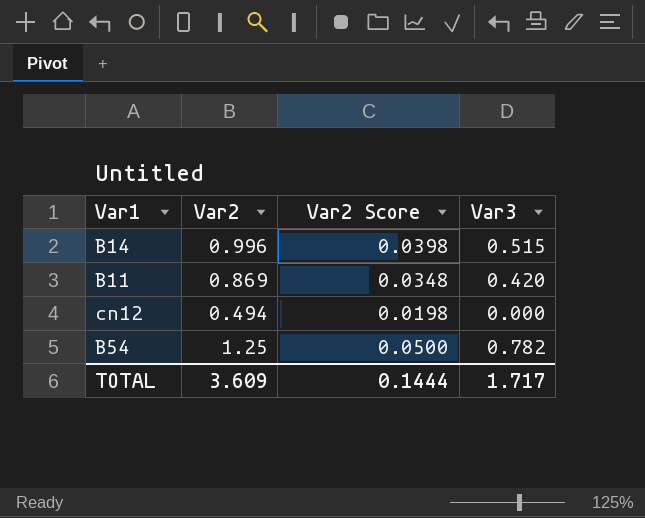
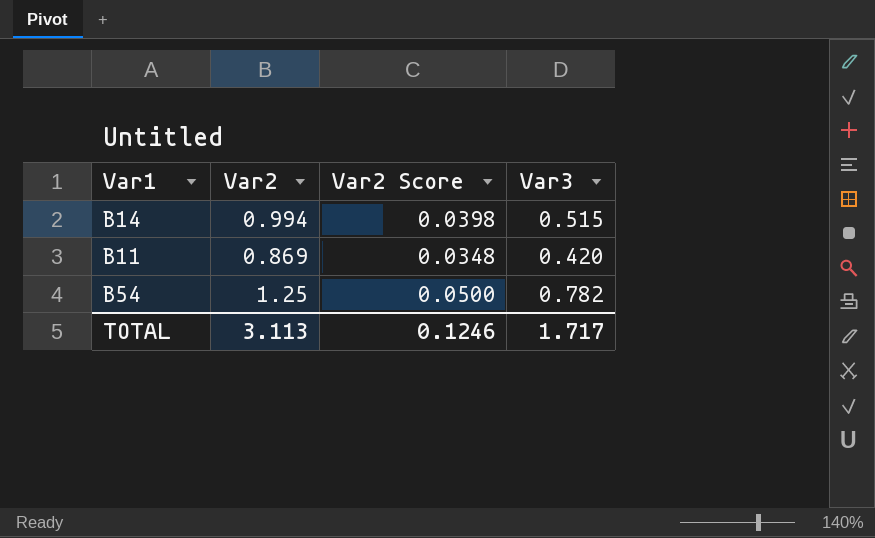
row cn12: 0.494 | 0.0198 | 0.000 -> none
B14 | Var2: 0.996 -> 0.994
TOTAL | Var2: 3.609 -> 3.113
TOTAL | Var2 Score: 0.1444 -> 0.1246

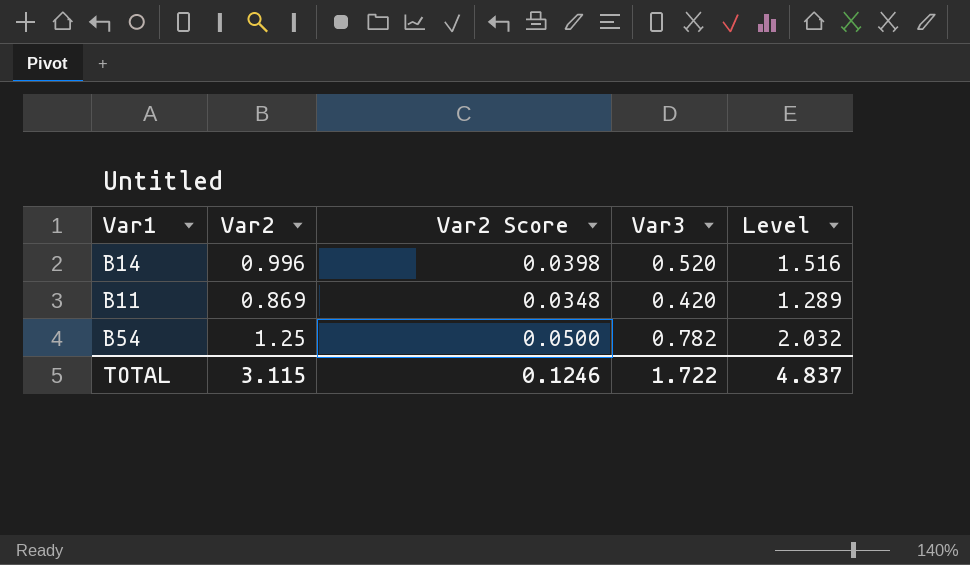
column Level | formula: none -> [Var2] + [Var3]
B14 | Var2: 0.994 -> 0.996
B14 | Var3: 0.515 -> 0.520
TOTAL | Var2: 3.113 -> 3.115
TOTAL | Var3: 1.717 -> 1.722

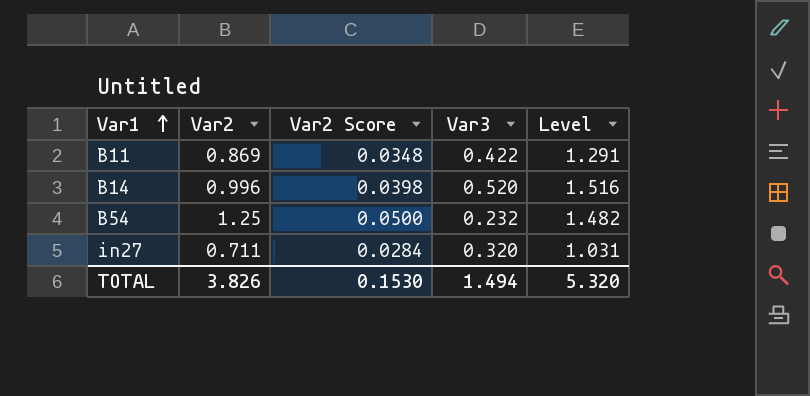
row order: none -> Var1 ascending
B11 | Var3: 0.420 -> 0.422
B11 | Level: 1.289 -> 1.291
B54 | Var3: 0.782 -> 0.232
B54 | Level: 2.032 -> 1.482
row in27: none -> 0.711 | 0.0284 | 0.320 | 1.031
TOTAL | Var2: 3.115 -> 3.826
TOTAL | Var2 Score: 0.1246 -> 0.1530
TOTAL | Var3: 1.722 -> 1.494
TOTAL | Level: 4.837 -> 5.320

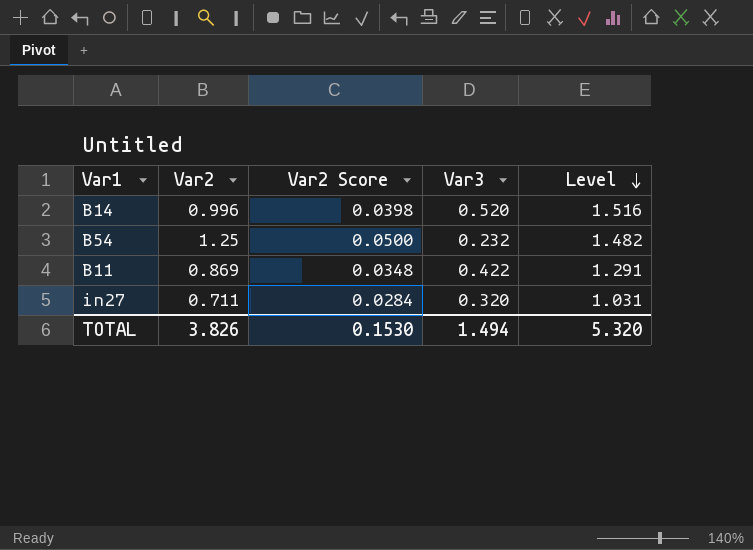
row order: Var1 ascending -> Level descending

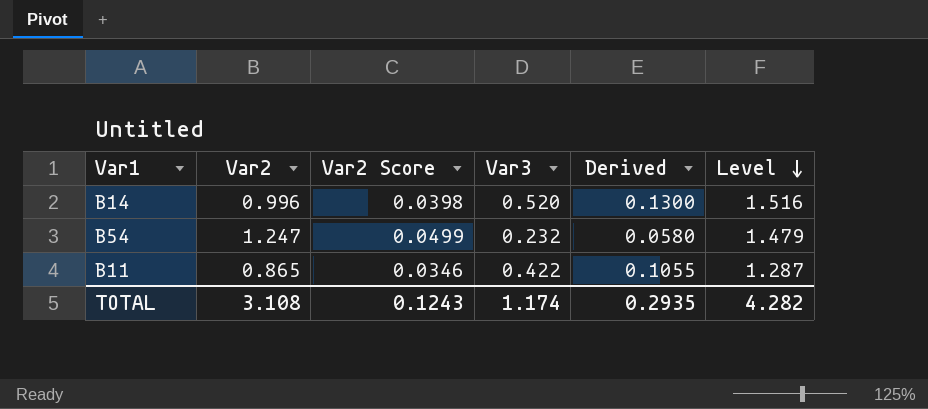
column Derived | formula: none -> [Var3] * 0.25
row in27: 0.711 | 0.0284 | 0.320 | 1.031 -> none
B54 | Var2: 1.25 -> 1.247
B54 | Var2 Score: 0.0500 -> 0.0499
B54 | Level: 1.482 -> 1.479
B11 | Var2: 0.869 -> 0.865
B11 | Var2 Score: 0.0348 -> 0.0346
B11 | Level: 1.291 -> 1.287
TOTAL | Var2: 3.826 -> 3.108
TOTAL | Var2 Score: 0.1530 -> 0.1243
TOTAL | Var3: 1.494 -> 1.174
TOTAL | Level: 5.320 -> 4.282

